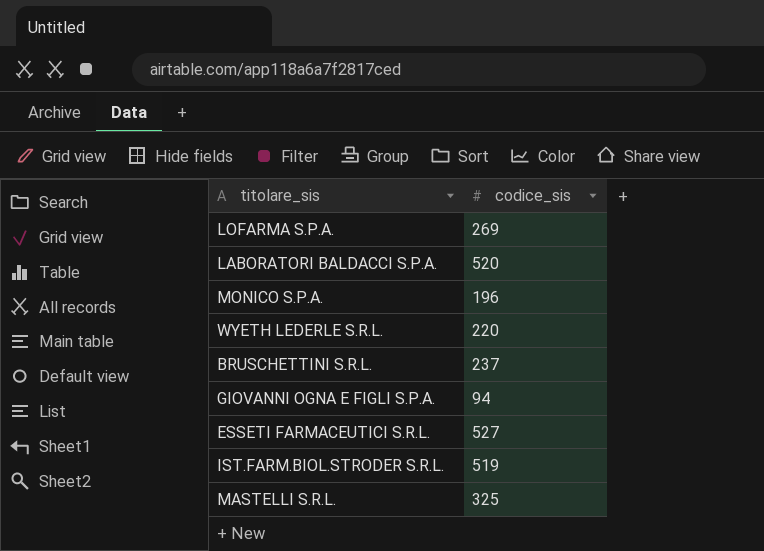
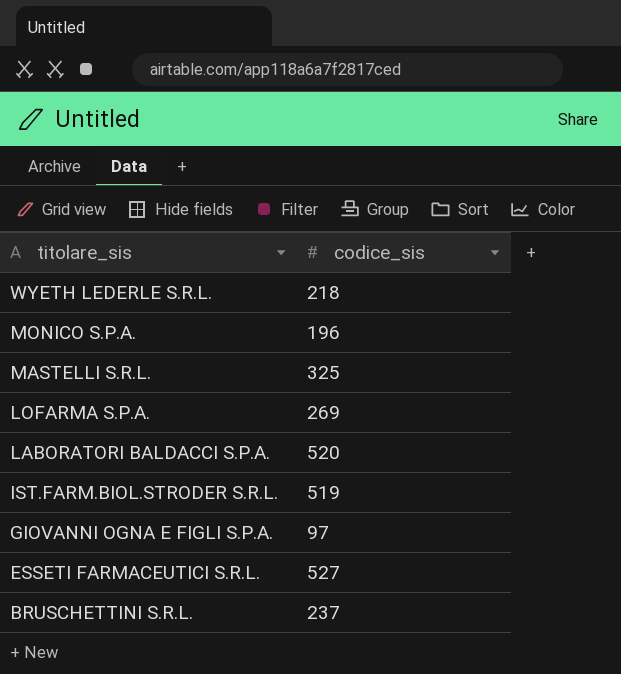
row order: none -> titolare_sis descending
WYETH LEDERLE S.R.L. | codice_sis: 220 -> 218
GIOVANNI OGNA E FIGLI S.P.A. | codice_sis: 94 -> 97

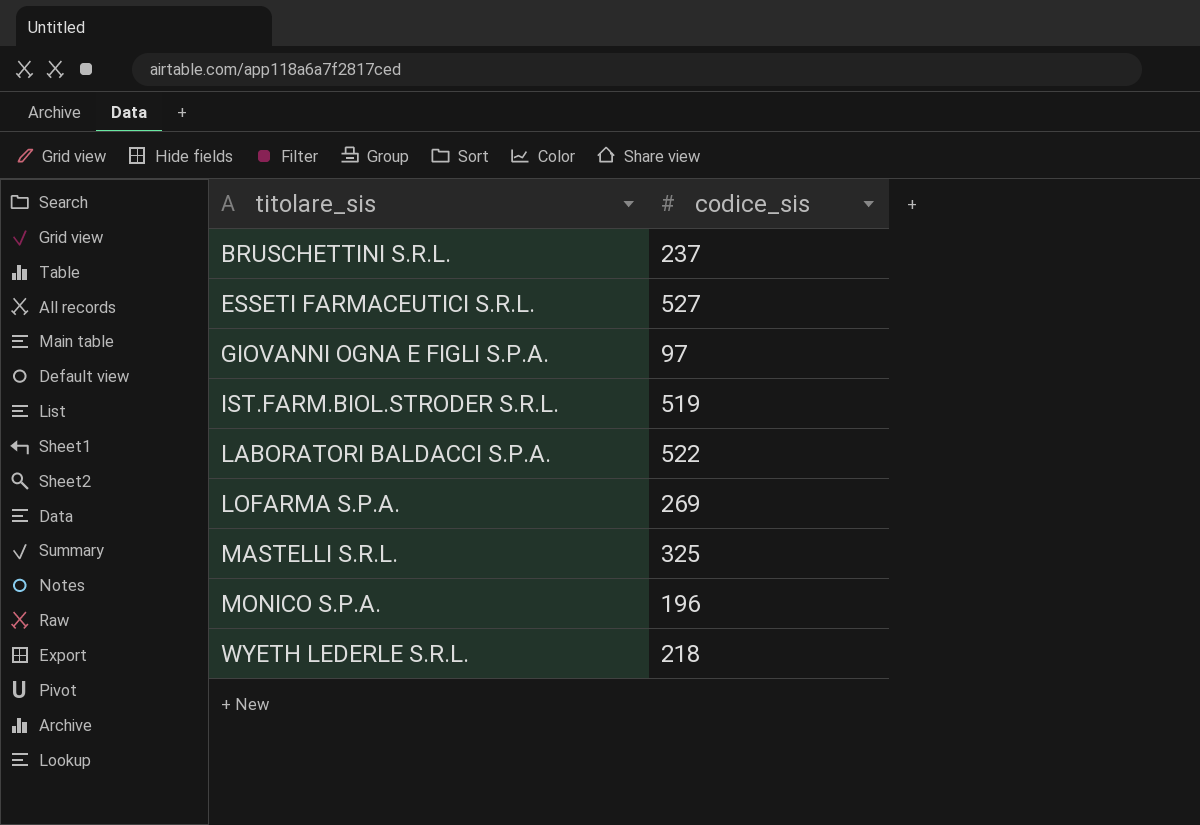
row order: titolare_sis descending -> titolare_sis ascending
LABORATORI BALDACCI S.P.A. | codice_sis: 520 -> 522

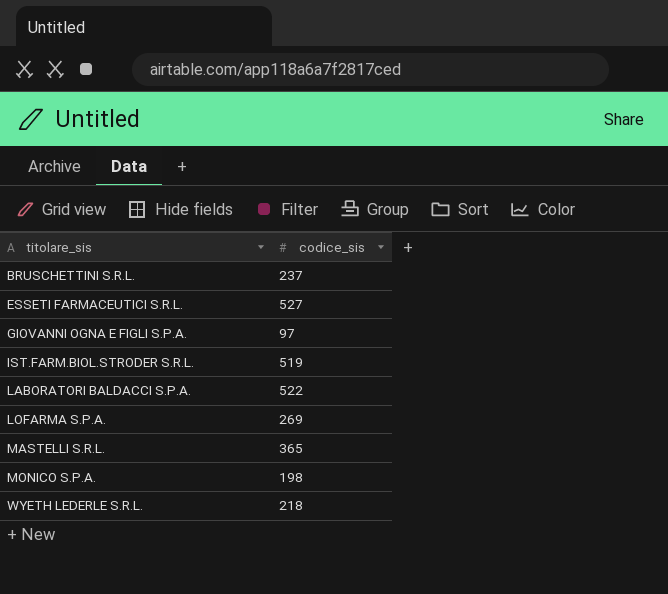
MASTELLI S.R.L. | codice_sis: 325 -> 365
MONICO S.P.A. | codice_sis: 196 -> 198

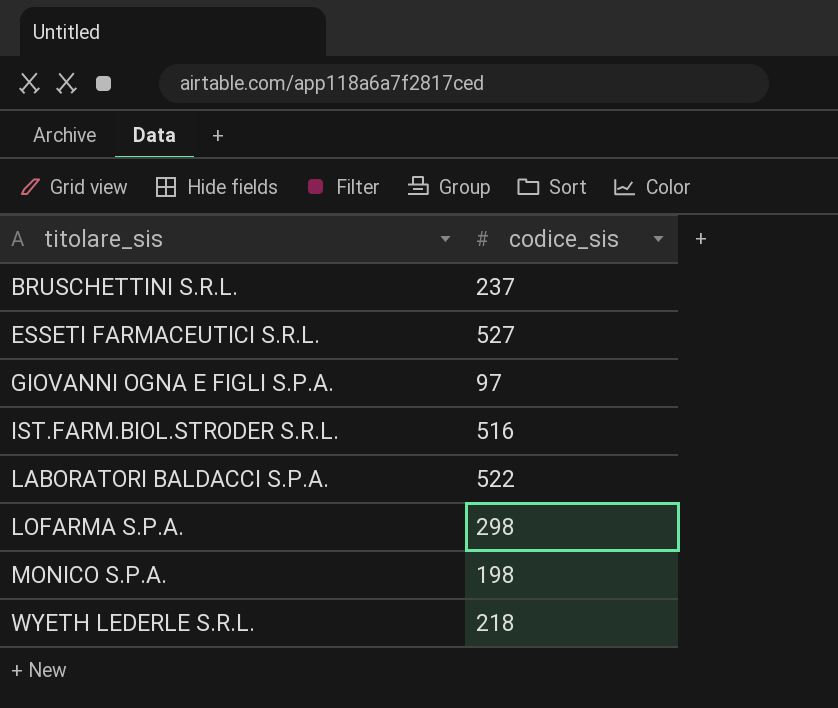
row MASTELLI S.R.L.: 365 -> none
IST.FARM.BIOL.STRODER S.R.L. | codice_sis: 519 -> 516
LOFARMA S.P.A. | codice_sis: 269 -> 298

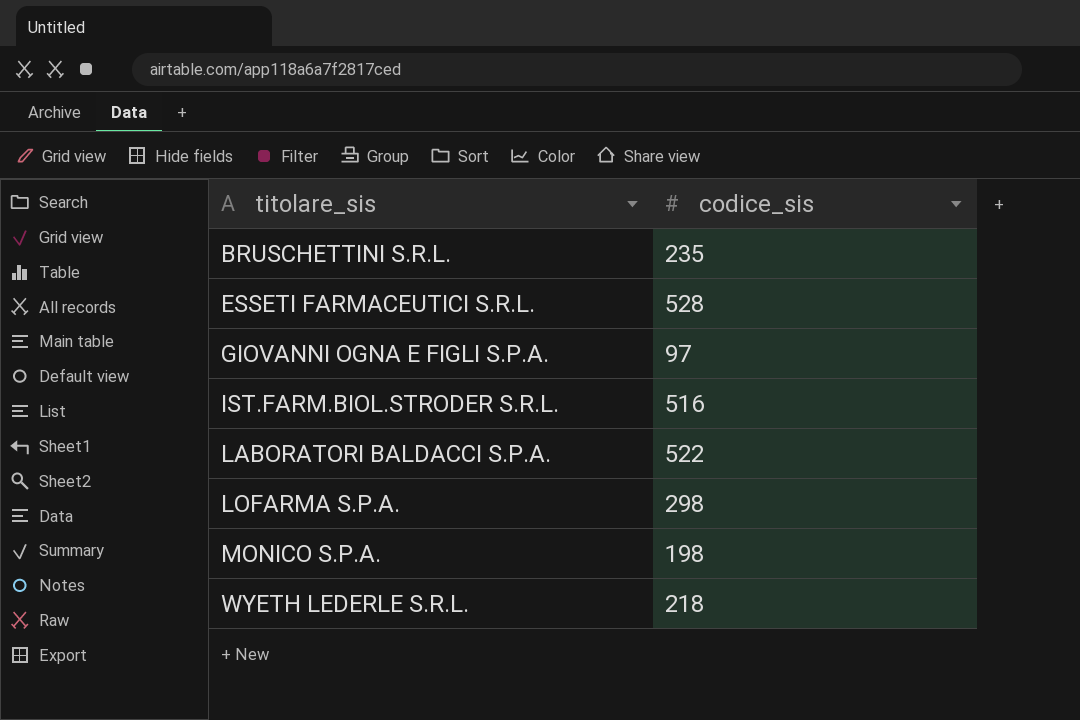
BRUSCHETTINI S.R.L. | codice_sis: 237 -> 235
ESSETI FARMACEUTICI S.R.L. | codice_sis: 527 -> 528

